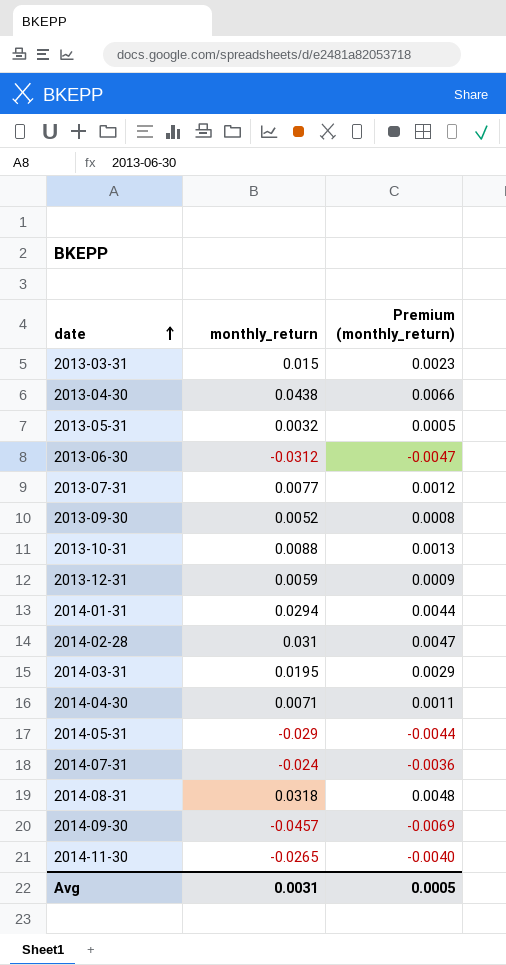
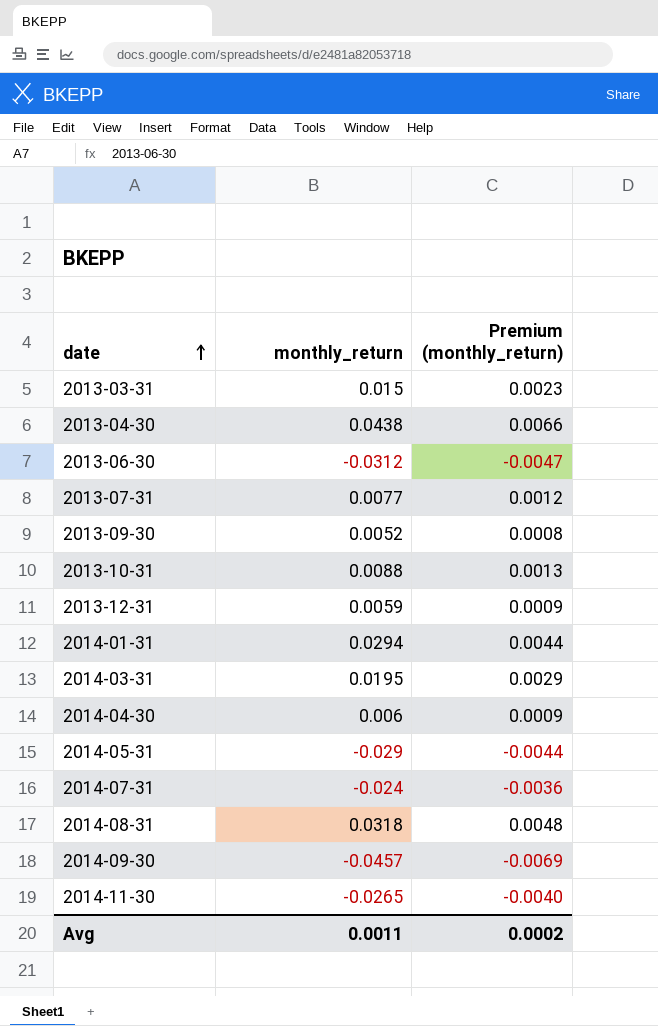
row 2013-05-31: 0.0032 | 0.0005 -> none
row 2014-02-28: 0.031 | 0.0047 -> none
2014-04-30 | monthly_return: 0.0071 -> 0.006
2014-04-30 | Premium (monthly_return): 0.0011 -> 0.0009
Avg | monthly_return: 0.0031 -> 0.0011
Avg | Premium (monthly_return): 0.0005 -> 0.0002

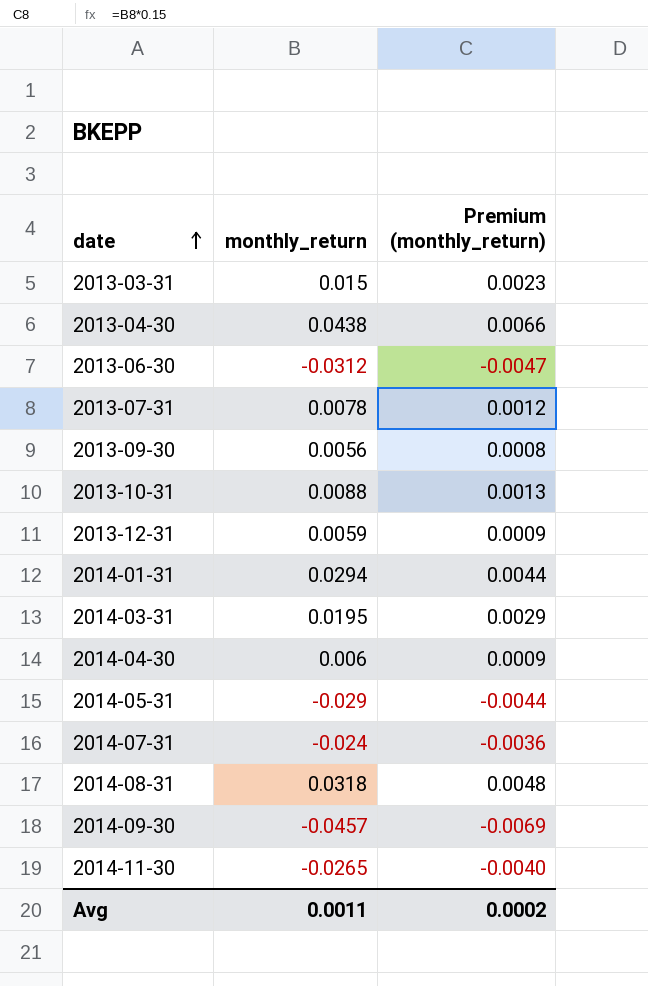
2013-07-31 | monthly_return: 0.0077 -> 0.0078
2013-09-30 | monthly_return: 0.0052 -> 0.0056

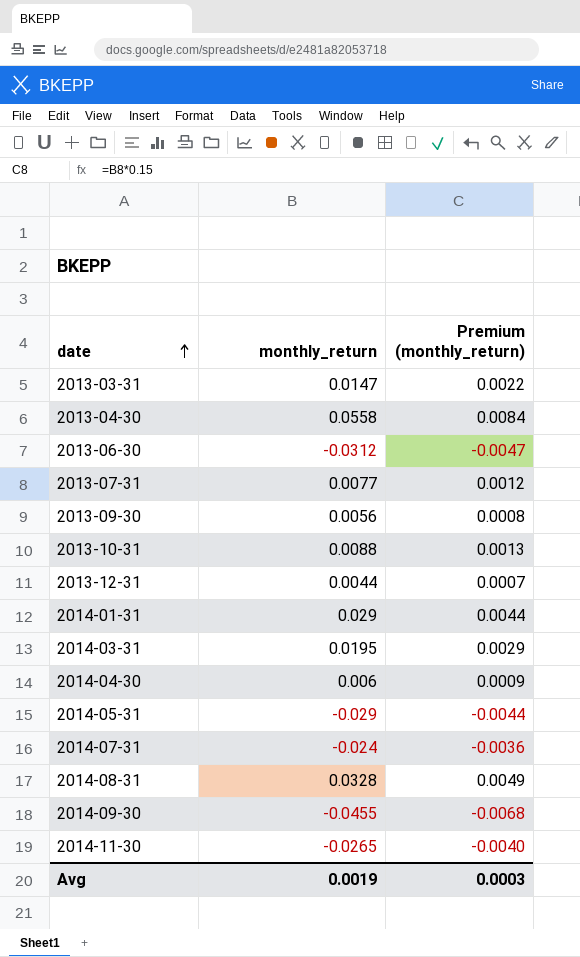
2013-03-31 | monthly_return: 0.015 -> 0.0147
2013-03-31 | Premium (monthly_return): 0.0023 -> 0.0022
2013-04-30 | monthly_return: 0.0438 -> 0.0558
2013-04-30 | Premium (monthly_return): 0.0066 -> 0.0084
2013-07-31 | monthly_return: 0.0078 -> 0.0077
2013-12-31 | monthly_return: 0.0059 -> 0.0044
2013-12-31 | Premium (monthly_return): 0.0009 -> 0.0007
2014-01-31 | monthly_return: 0.0294 -> 0.029
2014-08-31 | monthly_return: 0.0318 -> 0.0328
2014-08-31 | Premium (monthly_return): 0.0048 -> 0.0049
2014-09-30 | monthly_return: -0.0457 -> -0.0455
2014-09-30 | Premium (monthly_return): -0.0069 -> -0.0068
Avg | monthly_return: 0.0011 -> 0.0019
Avg | Premium (monthly_return): 0.0002 -> 0.0003

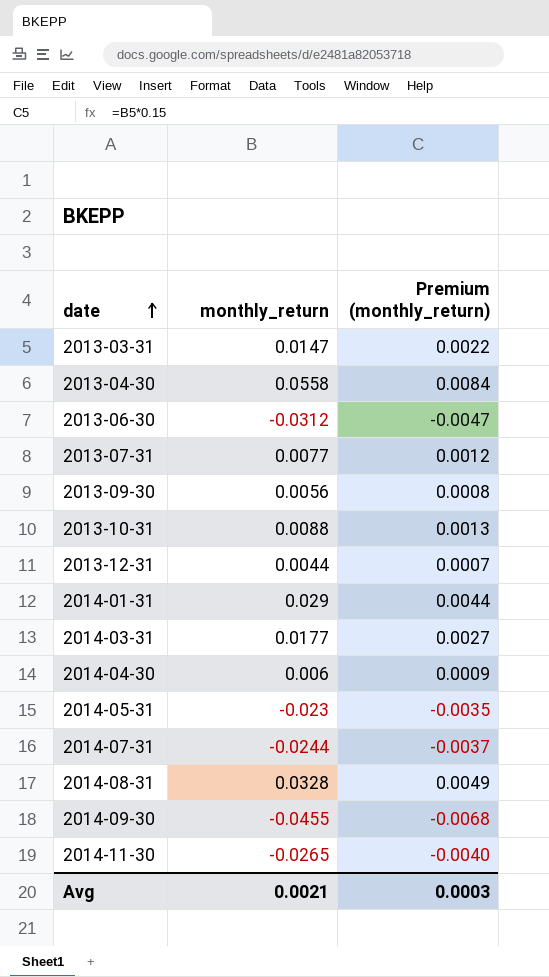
2014-03-31 | monthly_return: 0.0195 -> 0.0177
2014-03-31 | Premium (monthly_return): 0.0029 -> 0.0027
2014-05-31 | monthly_return: -0.029 -> -0.023
2014-05-31 | Premium (monthly_return): -0.0044 -> -0.0035
2014-07-31 | monthly_return: -0.024 -> -0.0244
2014-07-31 | Premium (monthly_return): -0.0036 -> -0.0037
Avg | monthly_return: 0.0019 -> 0.0021

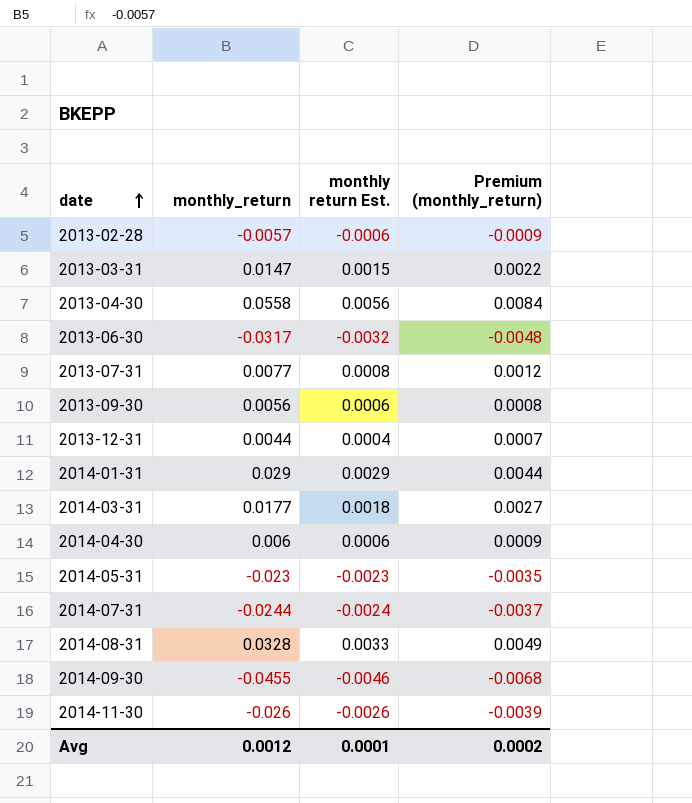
column monthly return Est. | formula: none -> [monthly_return] * 0.1
row 2013-10-31: 0.0088 | 0.0013 -> none
row 2013-02-28: none -> -0.0057 | -0.0006 | -0.0009
2013-06-30 | monthly_return: -0.0312 -> -0.0317
2013-06-30 | Premium (monthly_return): -0.0047 -> -0.0048
2014-11-30 | monthly_return: -0.0265 -> -0.026
2014-11-30 | Premium (monthly_return): -0.0040 -> -0.0039
Avg | monthly_return: 0.0021 -> 0.0012
Avg | Premium (monthly_return): 0.0003 -> 0.0002

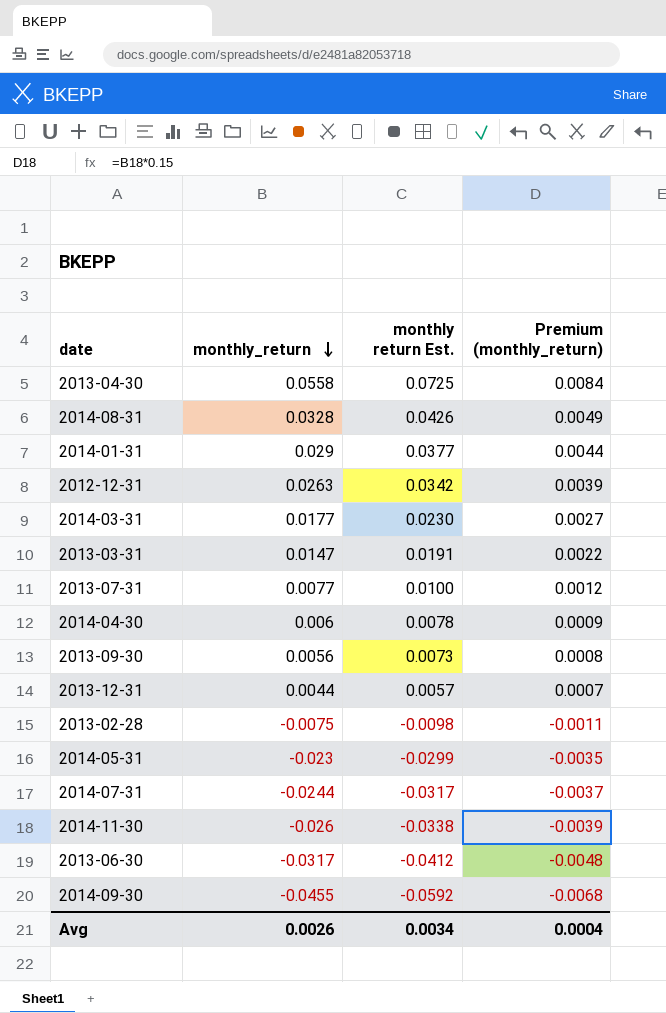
row order: date ascending -> monthly_return descending
column monthly return Est. | formula: [monthly_return] * 0.1 -> [monthly_return] * 1.3
row 2012-12-31: none -> 0.0263 | 0.0342 | 0.0039
2013-02-28 | monthly_return: -0.0057 -> -0.0075
2013-02-28 | Premium (monthly_return): -0.0009 -> -0.0011
Avg | monthly_return: 0.0012 -> 0.0026
Avg | monthly return Est.: 0.0001 -> 0.0034
Avg | Premium (monthly_return): 0.0002 -> 0.0004

